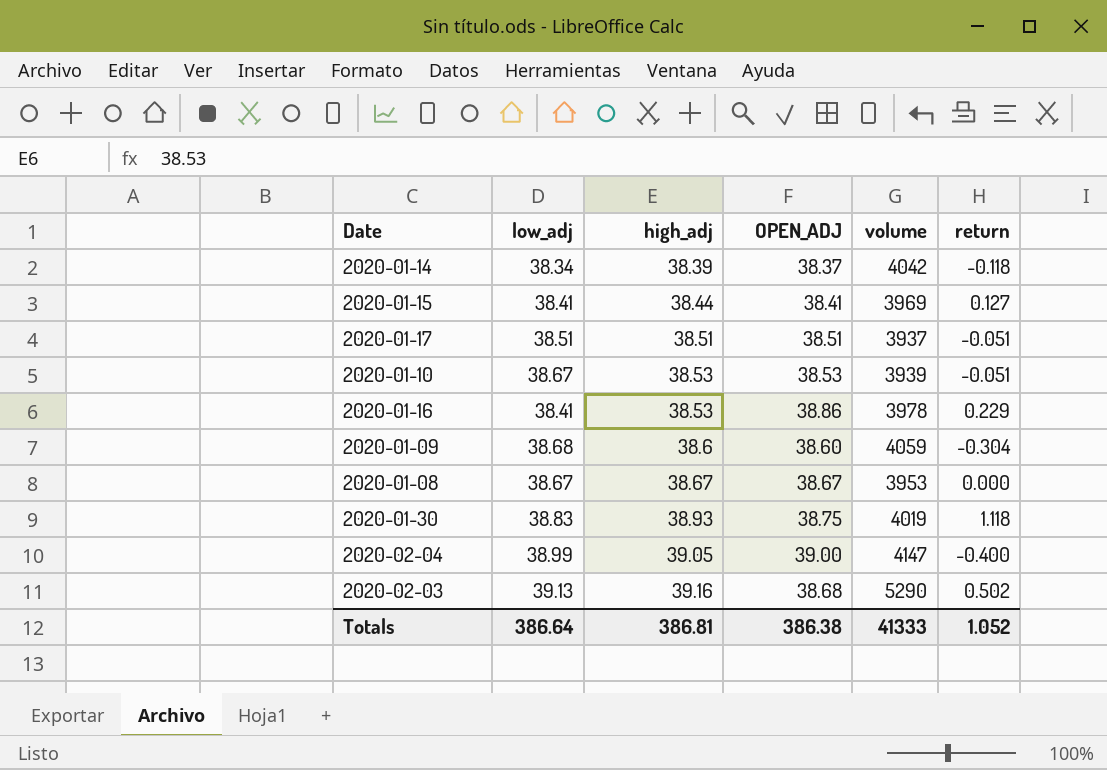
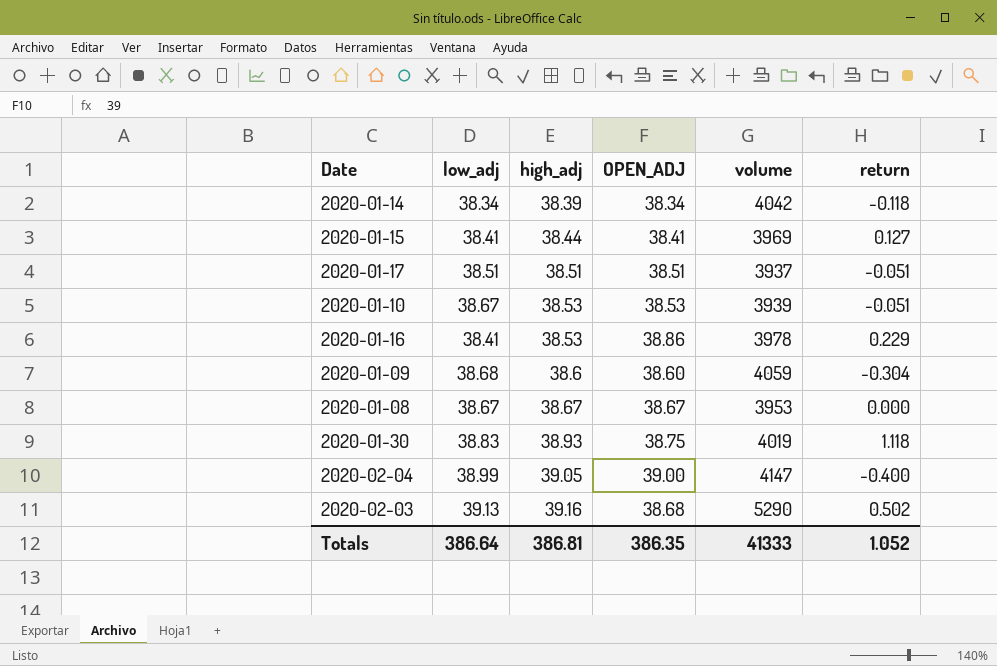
2020-01-14 | OPEN_ADJ: 38.37 -> 38.34
Totals | OPEN_ADJ: 386.38 -> 386.35

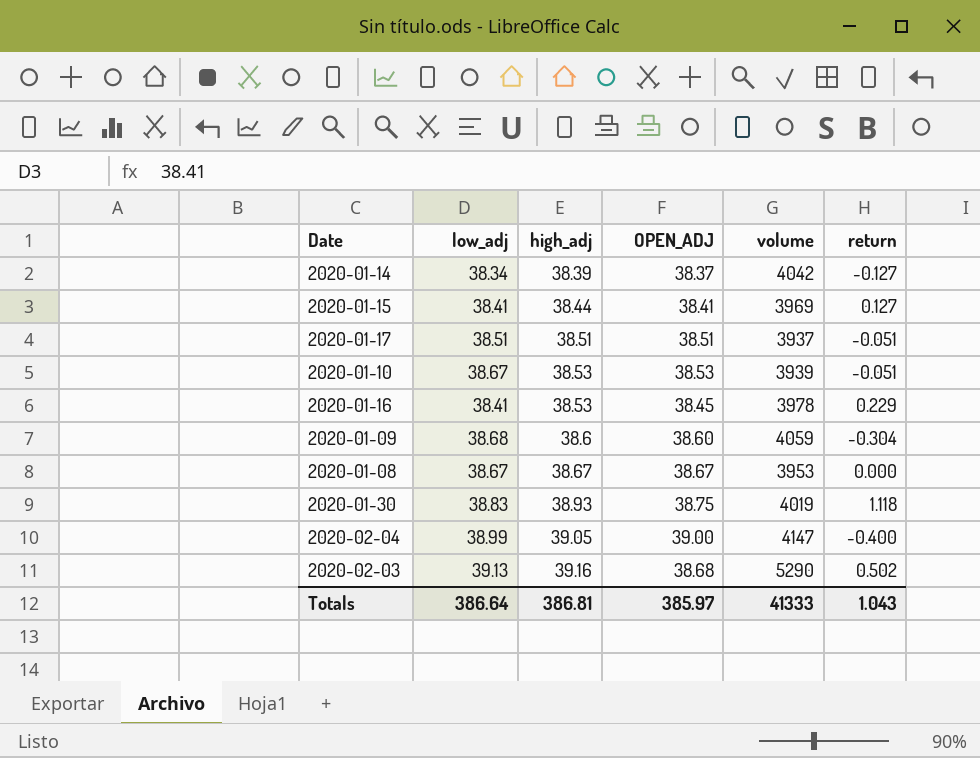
2020-01-14 | OPEN_ADJ: 38.34 -> 38.37
2020-01-14 | return: -0.118 -> -0.127
2020-01-16 | OPEN_ADJ: 38.86 -> 38.45
Totals | OPEN_ADJ: 386.35 -> 385.97
Totals | return: 1.052 -> 1.043

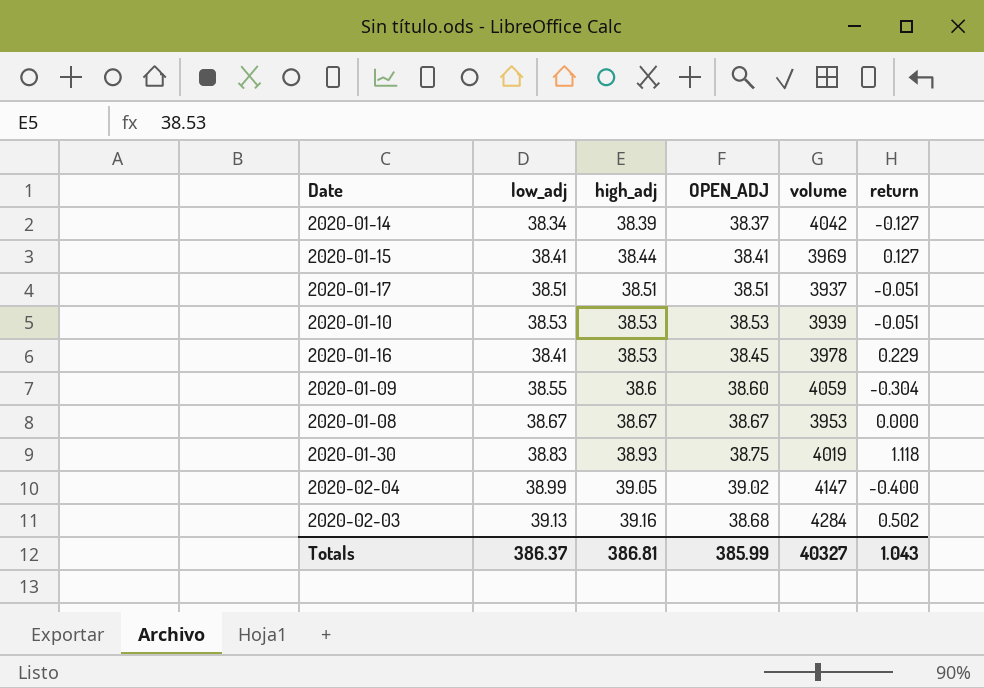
2020-01-10 | low_adj: 38.67 -> 38.53
2020-01-09 | low_adj: 38.68 -> 38.55
2020-02-04 | OPEN_ADJ: 39.00 -> 39.02
2020-02-03 | volume: 5290 -> 4284
Totals | low_adj: 386.64 -> 386.37
Totals | OPEN_ADJ: 385.97 -> 385.99
Totals | volume: 41333 -> 40327

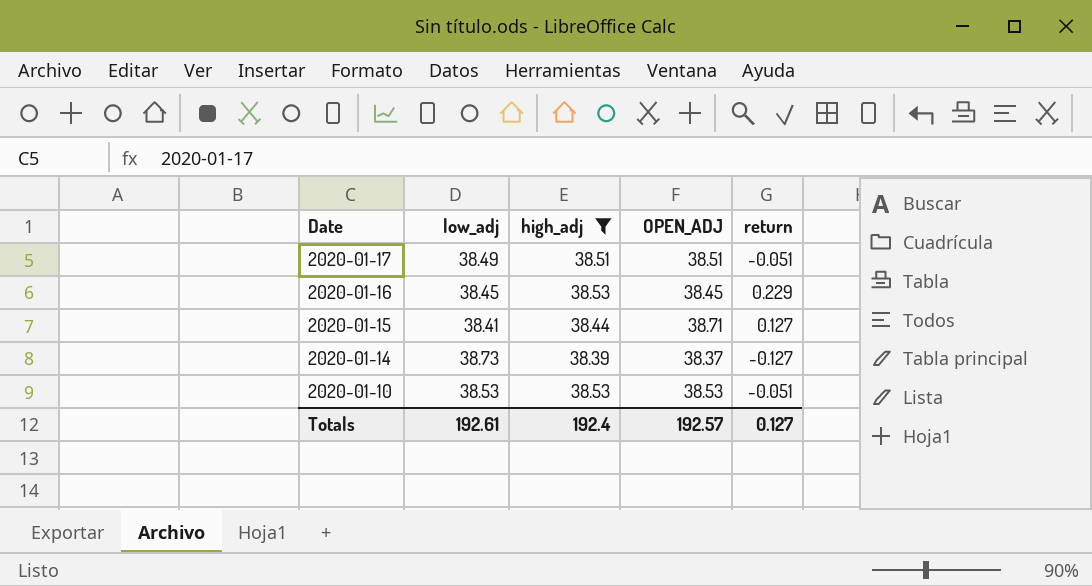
filter: none -> high_adj <= 38.53
row order: high_adj ascending -> Date descending
column volume | position: 5 -> none
2020-01-17 | low_adj: 38.51 -> 38.49
2020-01-16 | low_adj: 38.41 -> 38.45
2020-01-15 | OPEN_ADJ: 38.41 -> 38.71
2020-01-14 | low_adj: 38.34 -> 38.73
Totals | low_adj: 386.37 -> 192.61
Totals | high_adj: 386.81 -> 192.4
Totals | OPEN_ADJ: 385.99 -> 192.57
Totals | return: 1.043 -> 0.127

